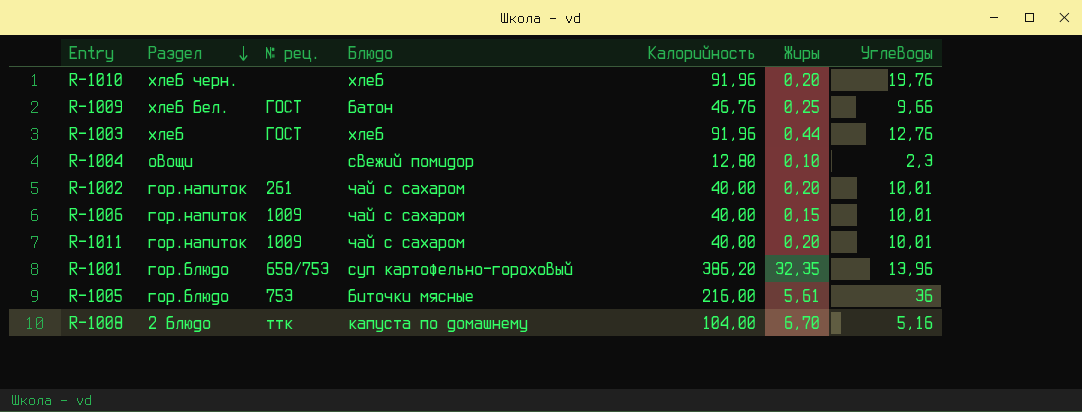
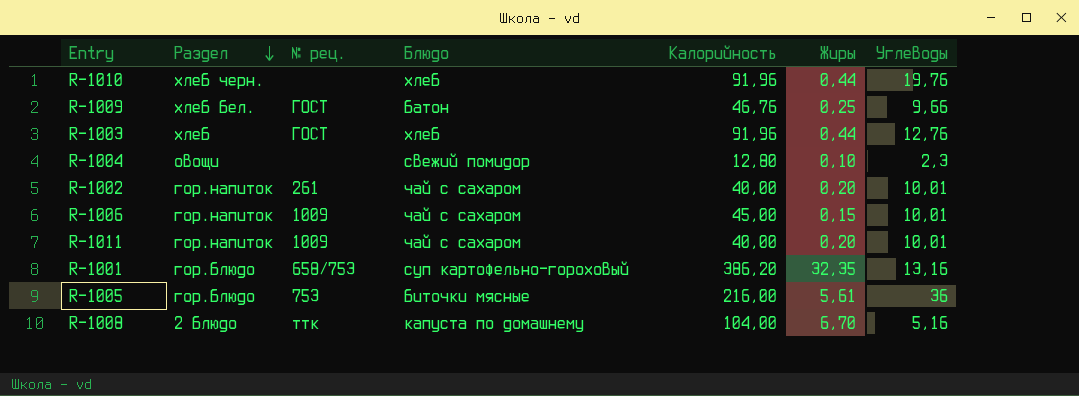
R-1010 | Жиры: 0,20 -> 0,44
R-1006 | Калорийность: 40,00 -> 45,00
R-1001 | Углеводы: 13,96 -> 13,16

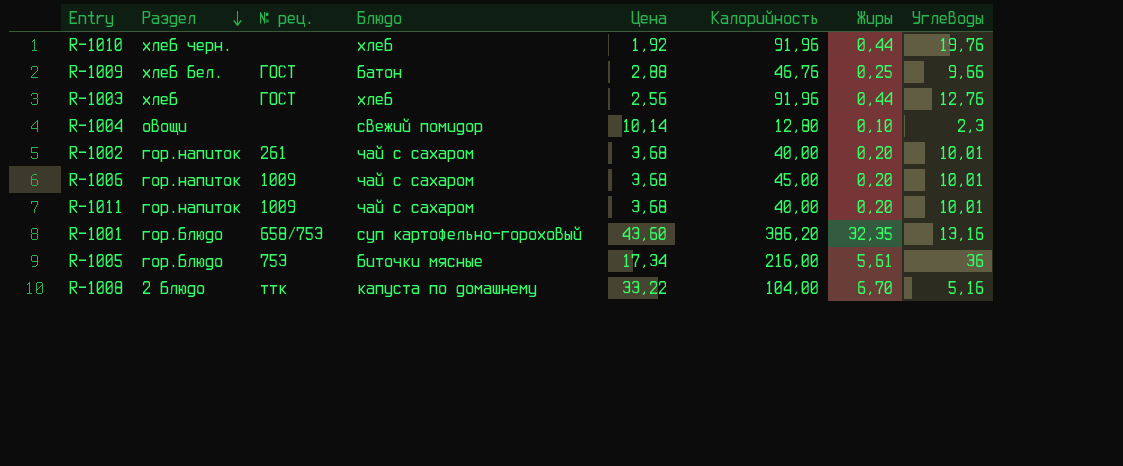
column Цена | position: none -> 5
R-1006 | Жиры: 0,15 -> 0,20

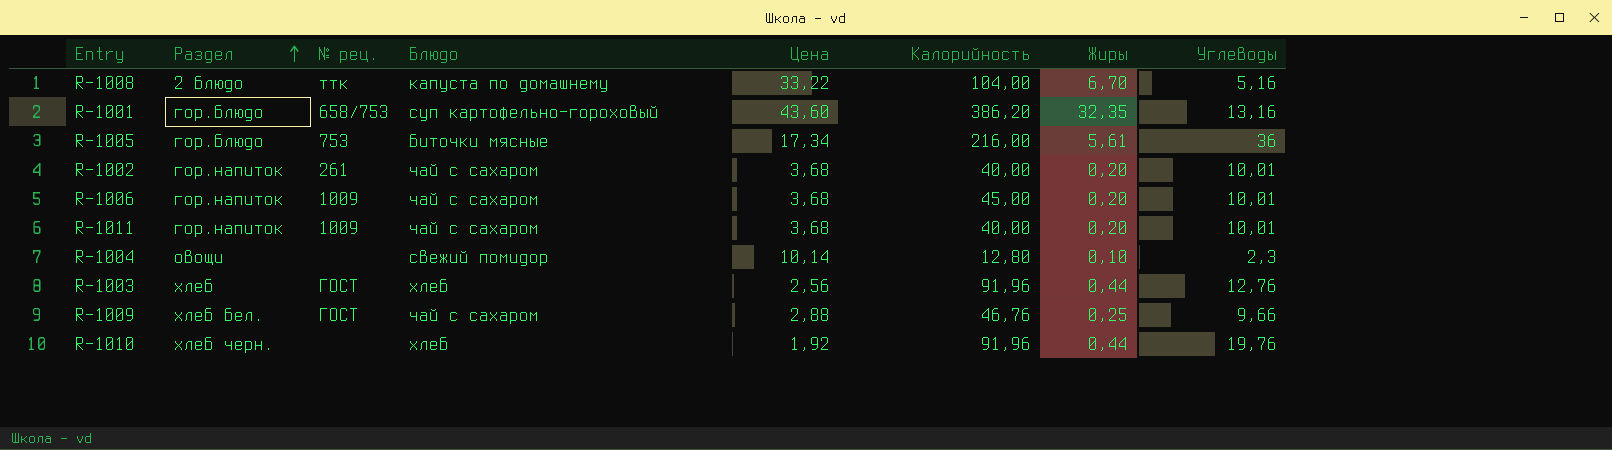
row order: Раздел descending -> Раздел ascending
R-1009 | Блюдо: батон -> чай с сахаром

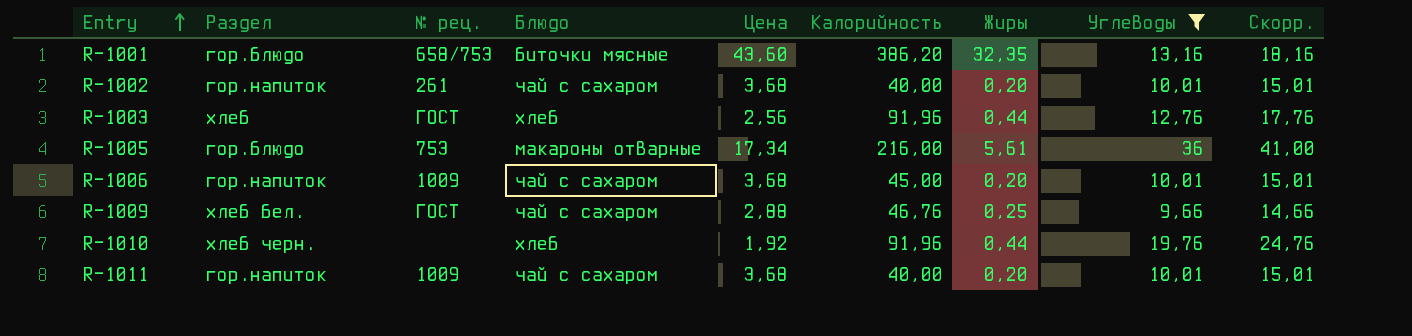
filter: none -> Углеводы >= 9,66
row order: Раздел ascending -> Entry ascending
column Скорр. | formula: none -> [Углеводы] + 5
R-1001 | Блюдо: суп картофельно-гороховый -> биточки мясные
R-1005 | Блюдо: биточки мясные -> макароны отварные

